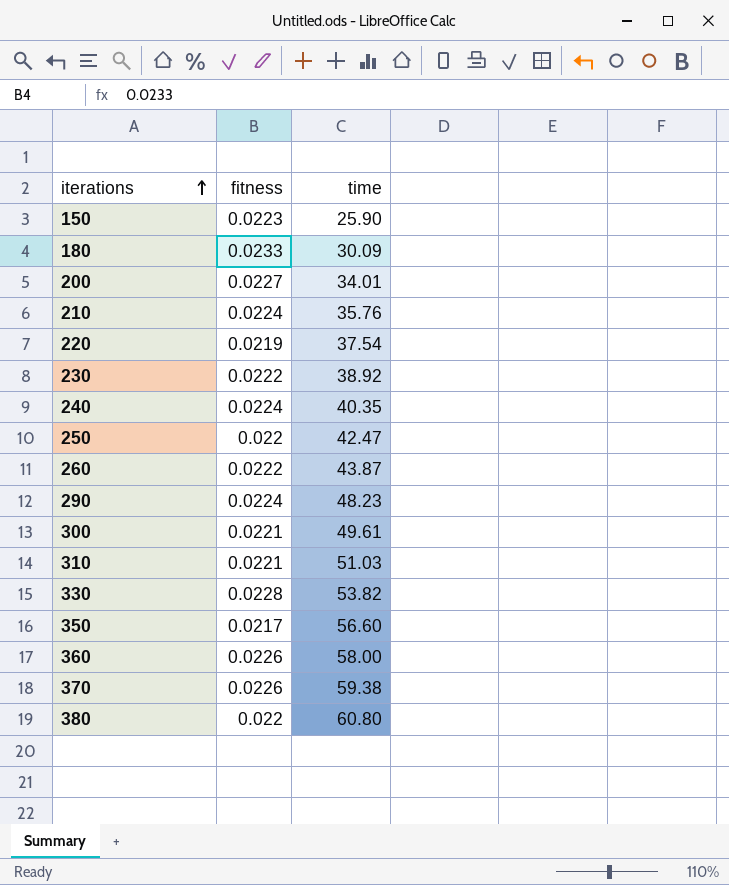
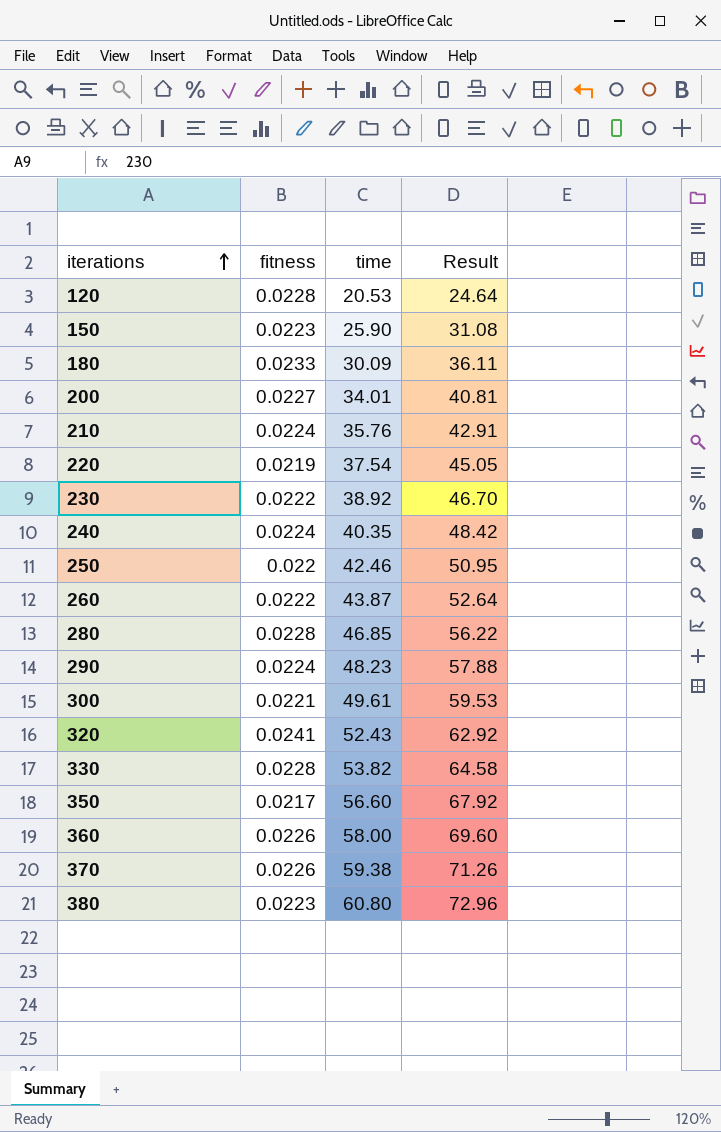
column Result | formula: none -> [time] * 1.2
row 310: 0.0221 | 51.03 -> none
row 120: none -> 0.0228 | 20.53 | 24.64
250 | time: 42.47 -> 42.46
row 280: none -> 0.0228 | 46.85 | 56.22
row 320: none -> 0.0241 | 52.43 | 62.92
380 | fitness: 0.022 -> 0.0223

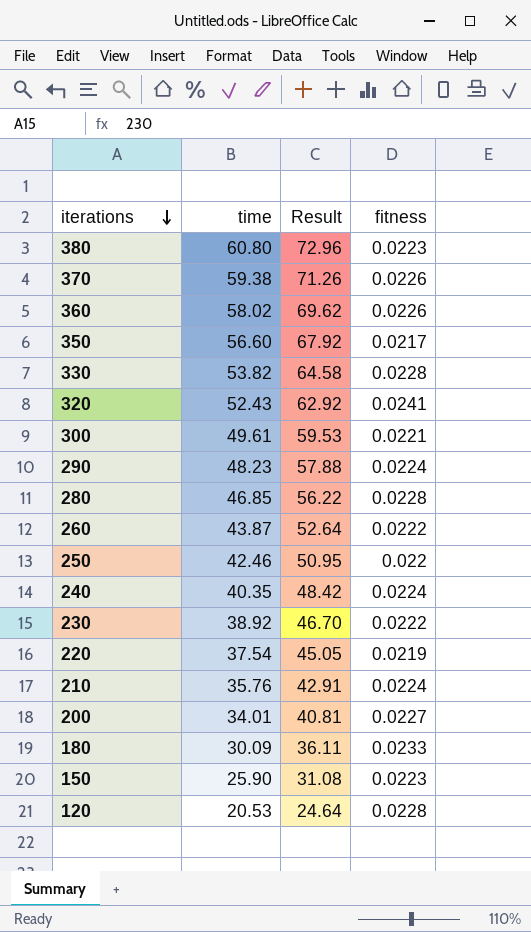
row order: iterations ascending -> iterations descending
column fitness | position: 2 -> 4
360 | time: 58.00 -> 58.02
360 | Result: 69.60 -> 69.62

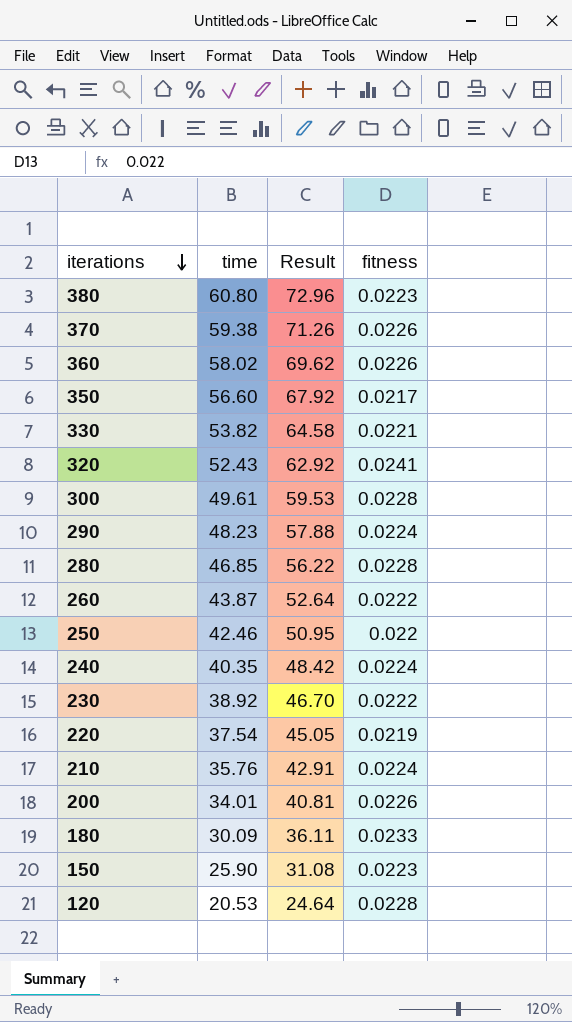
330 | fitness: 0.0228 -> 0.0221
300 | fitness: 0.0221 -> 0.0228
200 | fitness: 0.0227 -> 0.0226

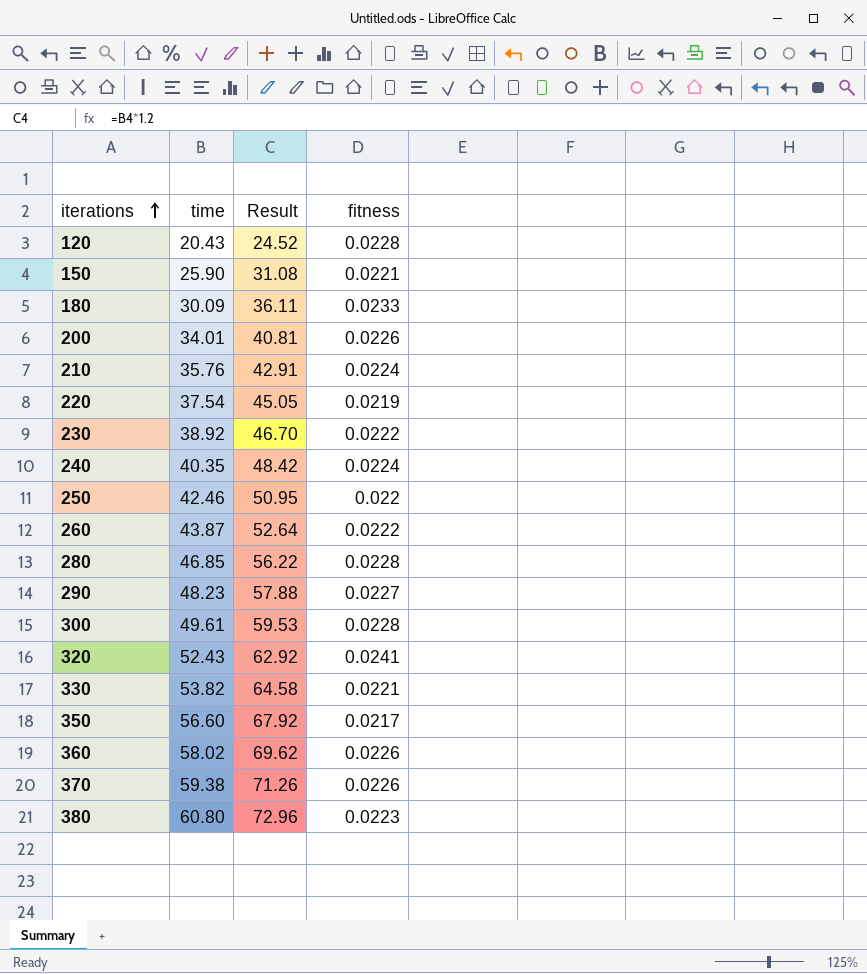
row order: iterations descending -> iterations ascending
120 | time: 20.53 -> 20.43
120 | Result: 24.64 -> 24.52
150 | fitness: 0.0223 -> 0.0221
290 | fitness: 0.0224 -> 0.0227

